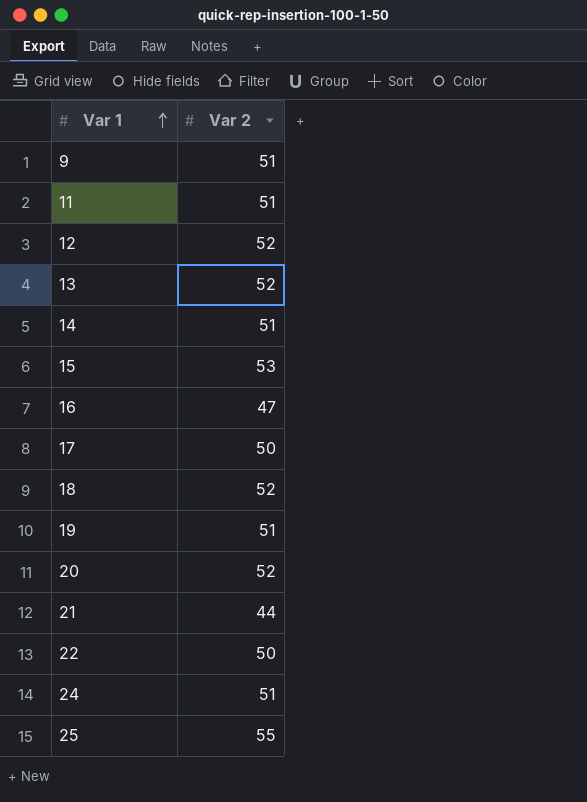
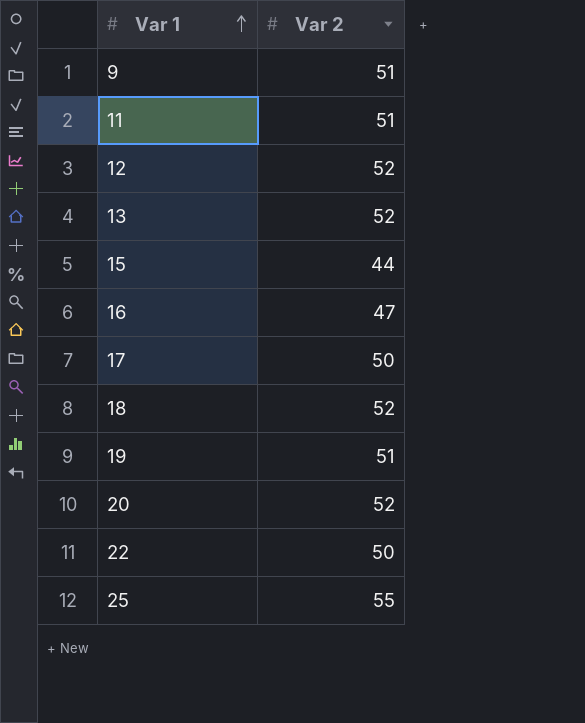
row 14: 51 -> none
row 21: 44 -> none
row 24: 51 -> none
15 | Var 2: 53 -> 44

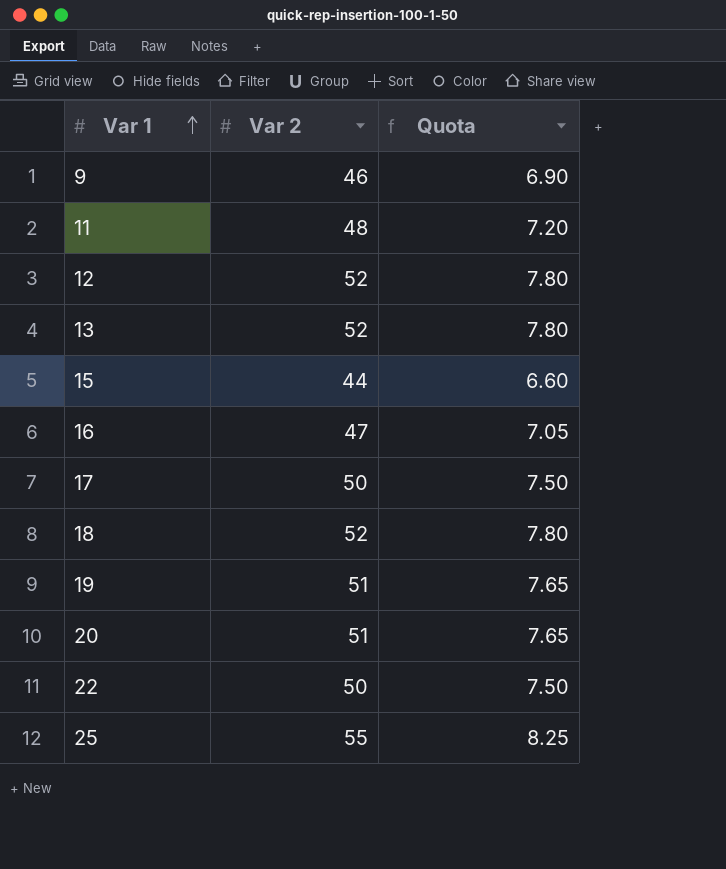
column Quota | formula: none -> [Var 2] * 0.15
9 | Var 2: 51 -> 46
11 | Var 2: 51 -> 48
20 | Var 2: 52 -> 51

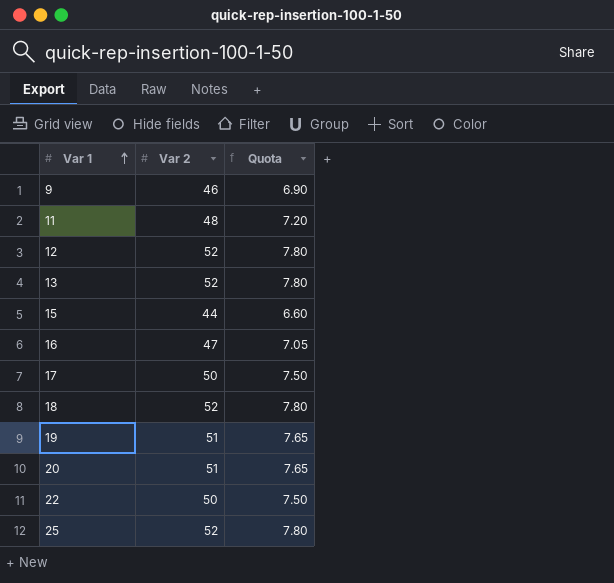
25 | Var 2: 55 -> 52
25 | Quota: 8.25 -> 7.80

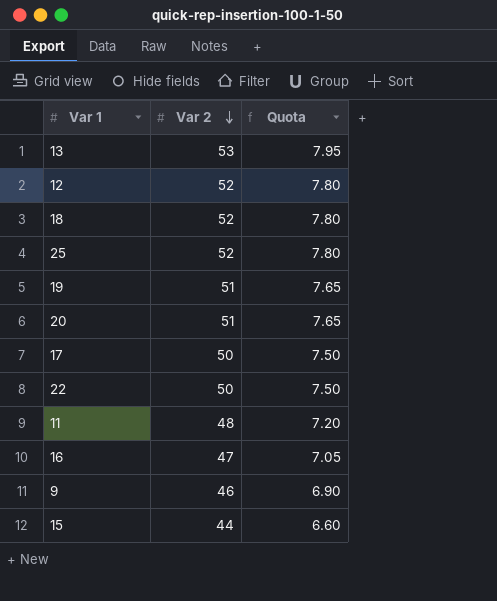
row order: Var 1 ascending -> Var 2 descending
13 | Var 2: 52 -> 53
13 | Quota: 7.80 -> 7.95

